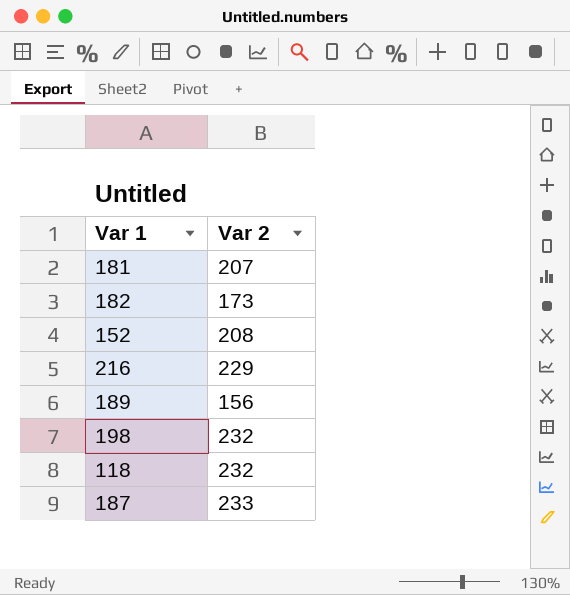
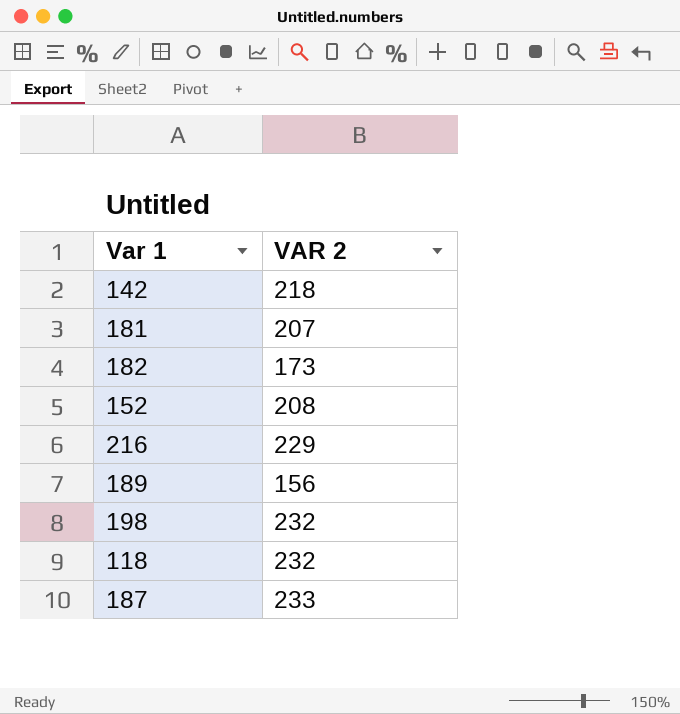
column name: Var 2 -> VAR 2
row 142: none -> 218

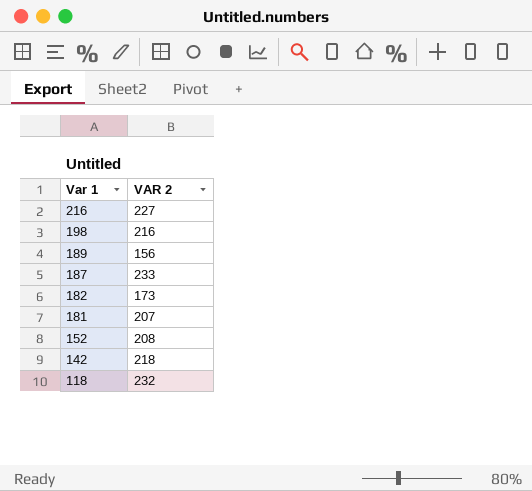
row order: none -> Var 1 descending
216 | VAR 2: 229 -> 227
198 | VAR 2: 232 -> 216

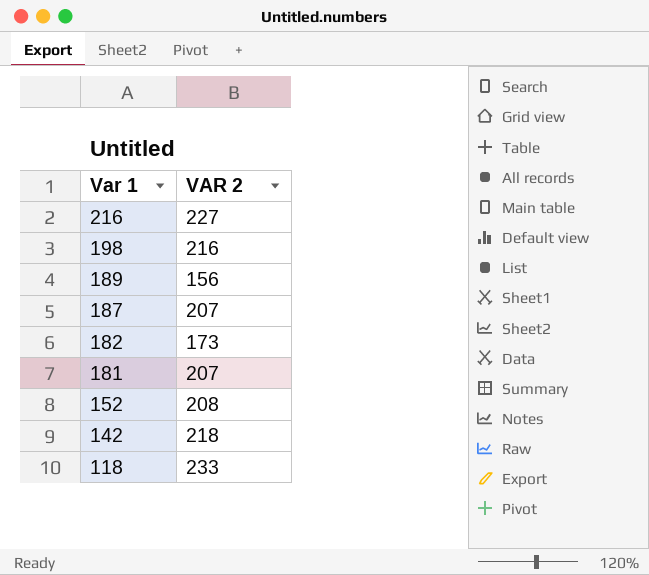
187 | VAR 2: 233 -> 207
118 | VAR 2: 232 -> 233

